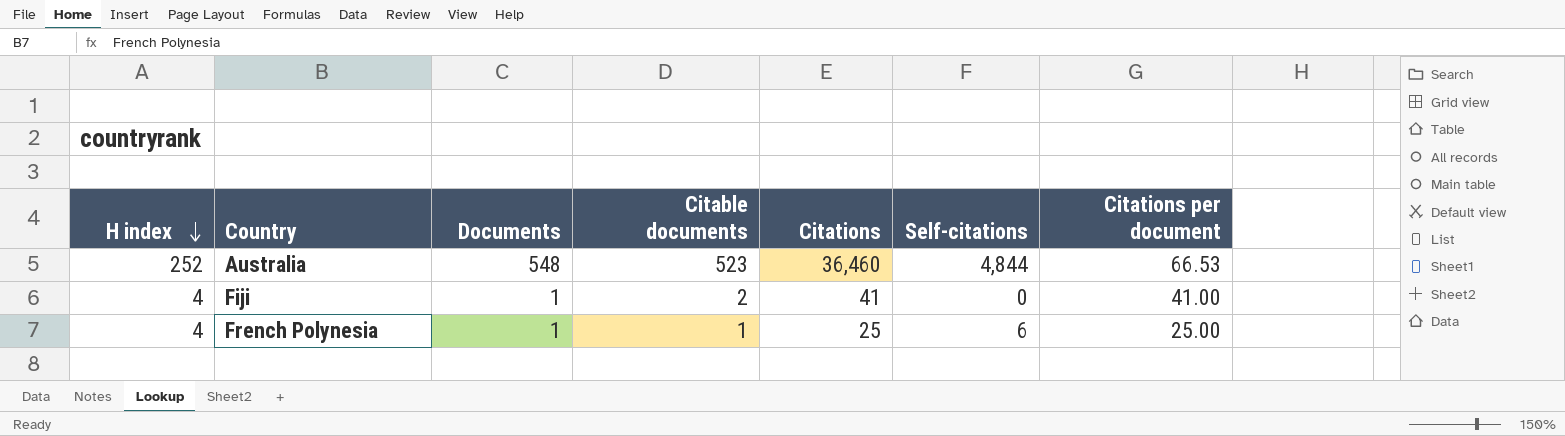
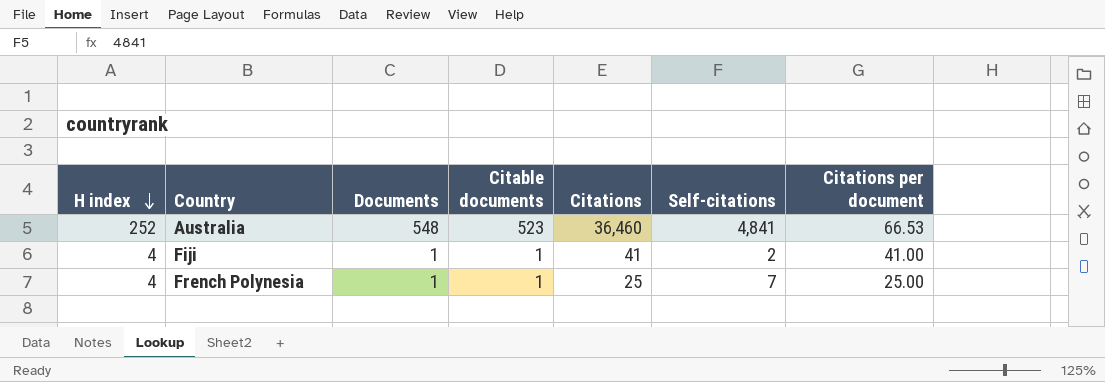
Australia | Self-citations: 4,844 -> 4,841
Fiji | Citable documents: 2 -> 1
Fiji | Self-citations: 0 -> 2
French Polynesia | Self-citations: 6 -> 7

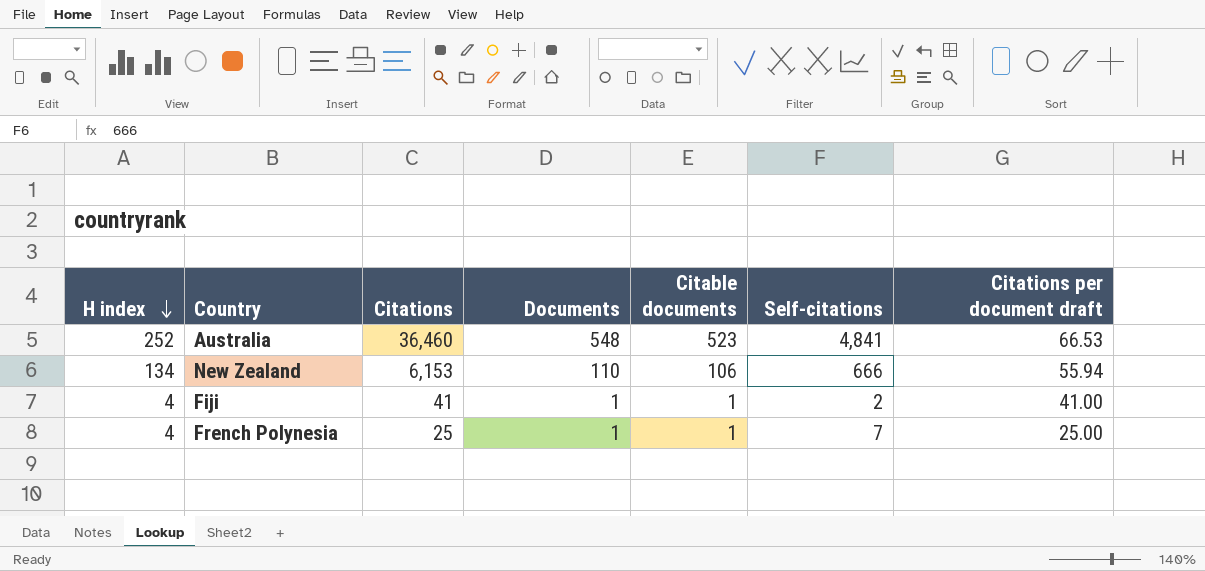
column Citations | position: 5 -> 3
column name: Citations per document -> Citations per document draft
row New Zealand: none -> 134 | 6,153 | 110 | 106 | 666 | 55.94

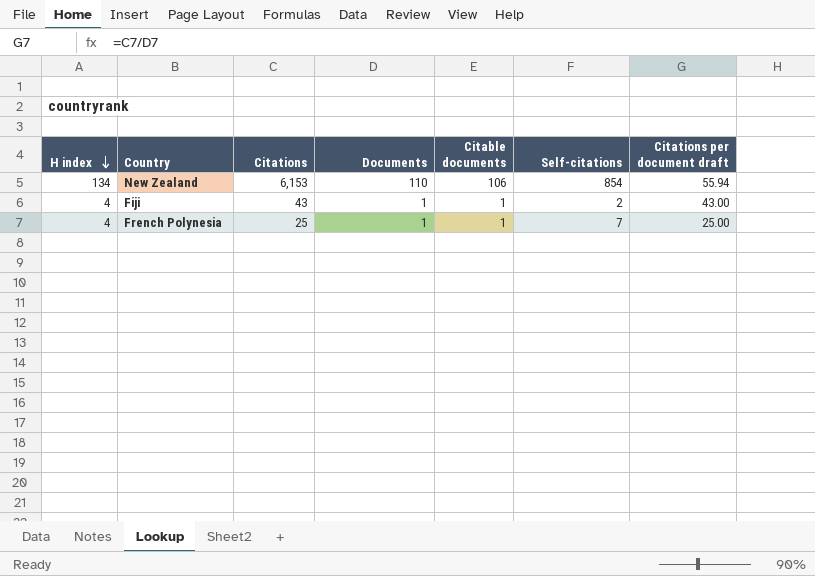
row Australia: 252 | 36,460 | 548 | 523 | 4,841 | 66.53 -> none
New Zealand | Self-citations: 666 -> 854
Fiji | Citations: 41 -> 43
Fiji | Citations per document draft: 41.00 -> 43.00

